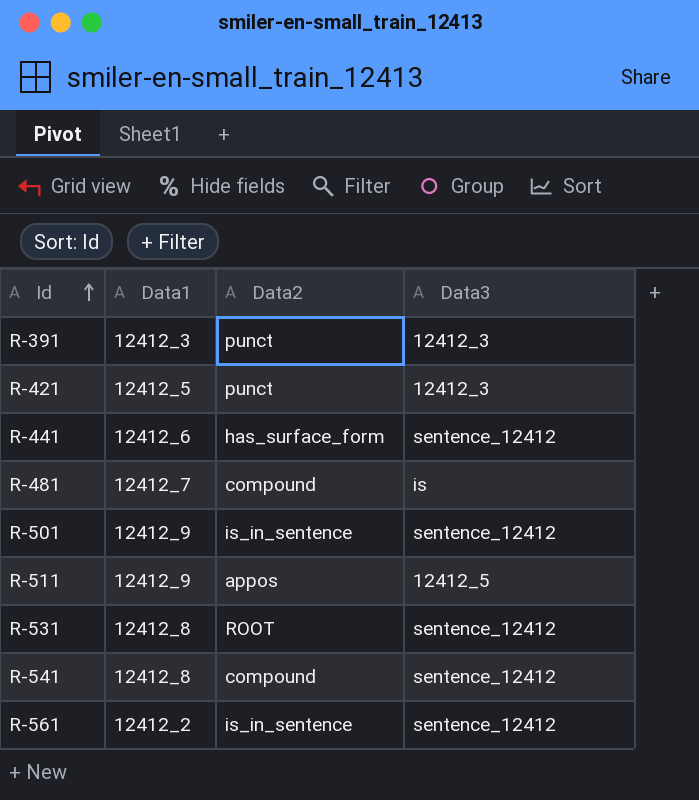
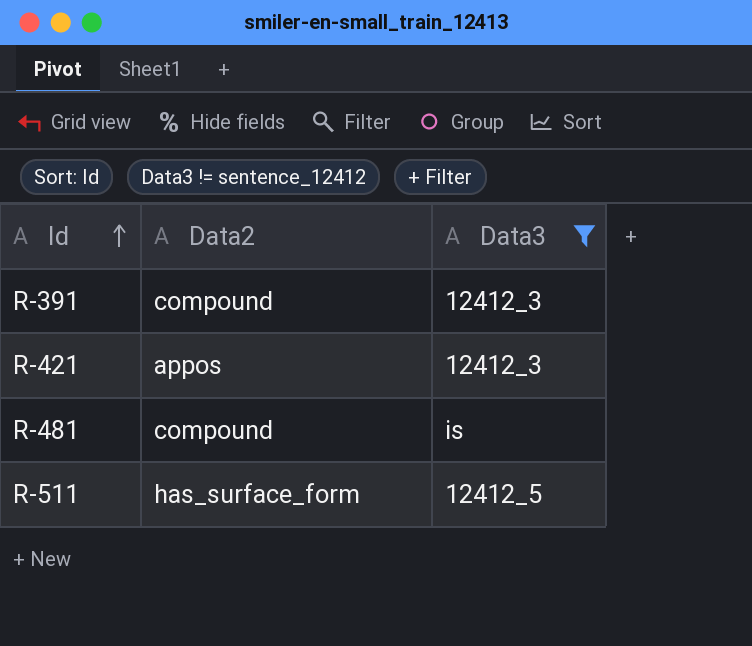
filter: none -> Data3 != sentence_12412
column Data1 | position: 2 -> none
R-391 | Data2: punct -> compound
R-421 | Data2: punct -> appos
R-511 | Data2: appos -> has_surface_form

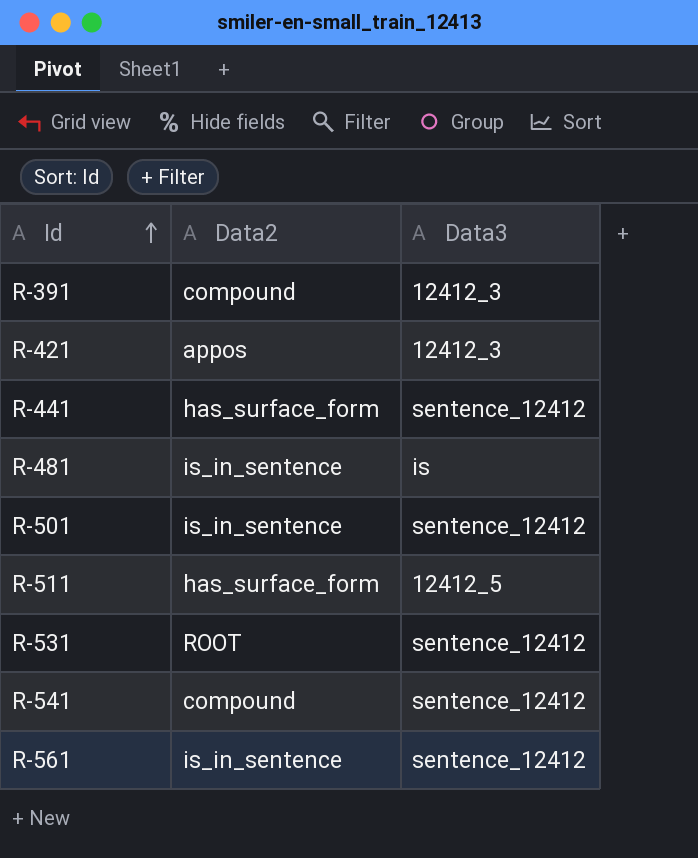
filter: Data3 != sentence_12412 -> none
R-481 | Data2: compound -> is_in_sentence

